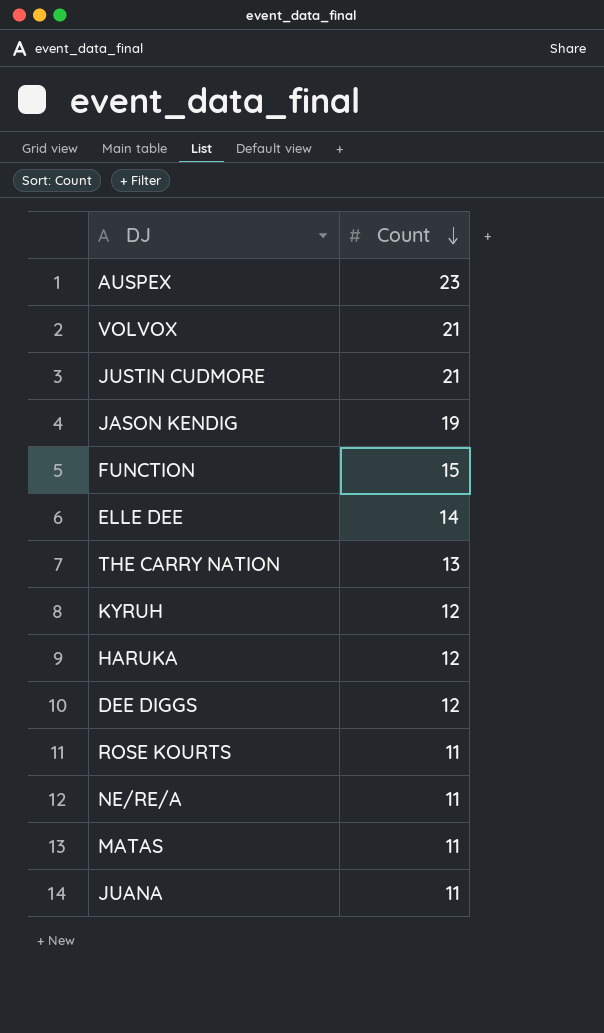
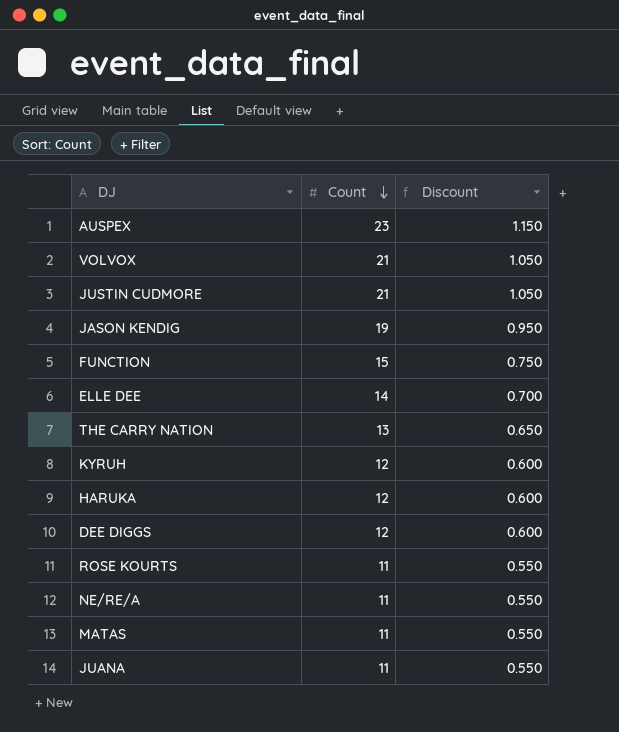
column Discount | formula: none -> [Count] * 0.05

